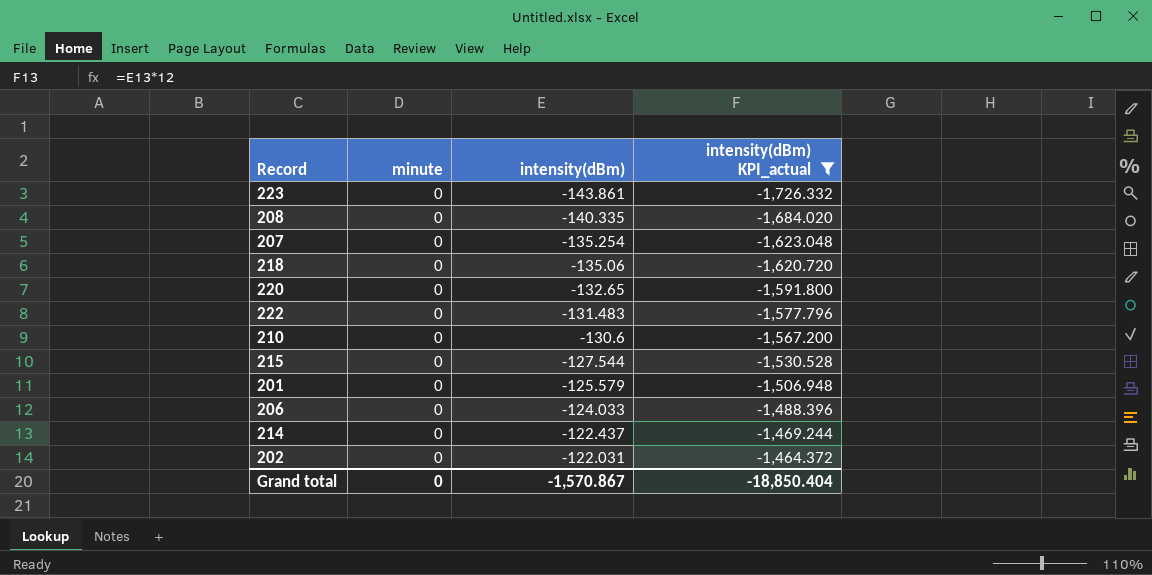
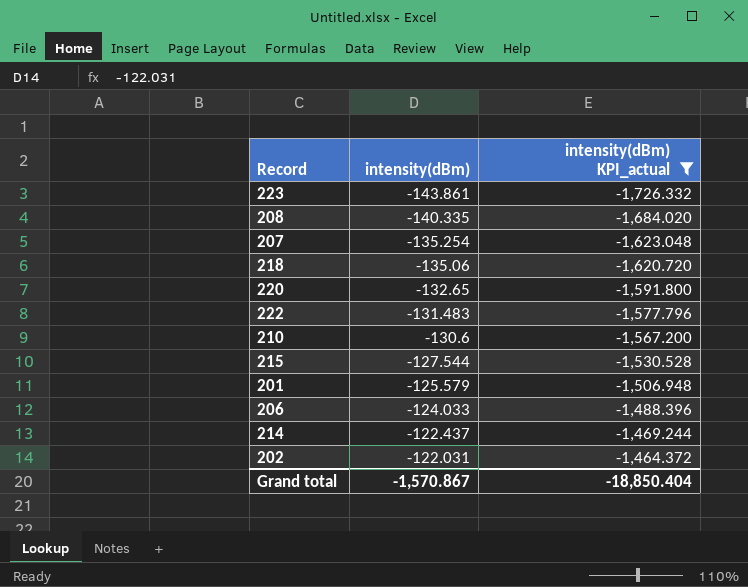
column minute | position: 2 -> none

